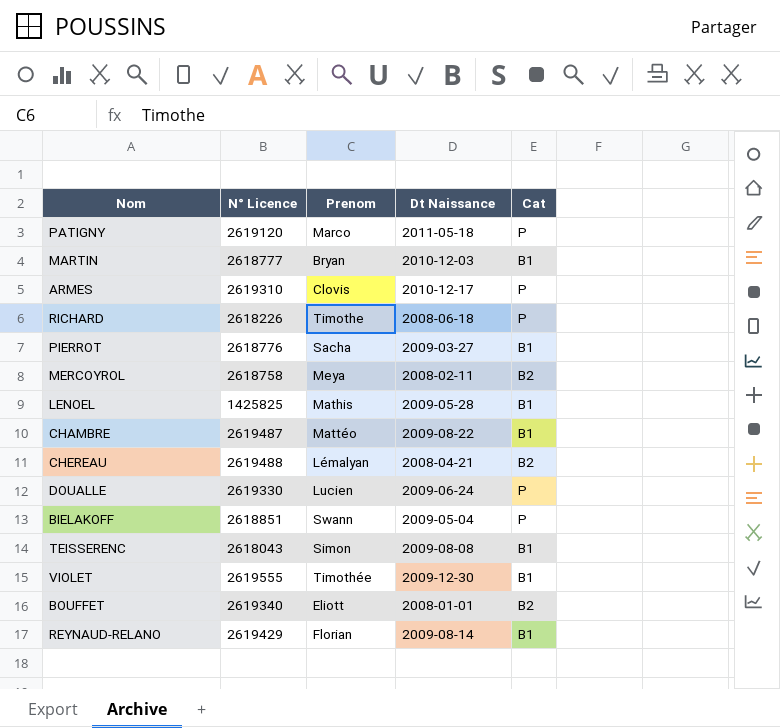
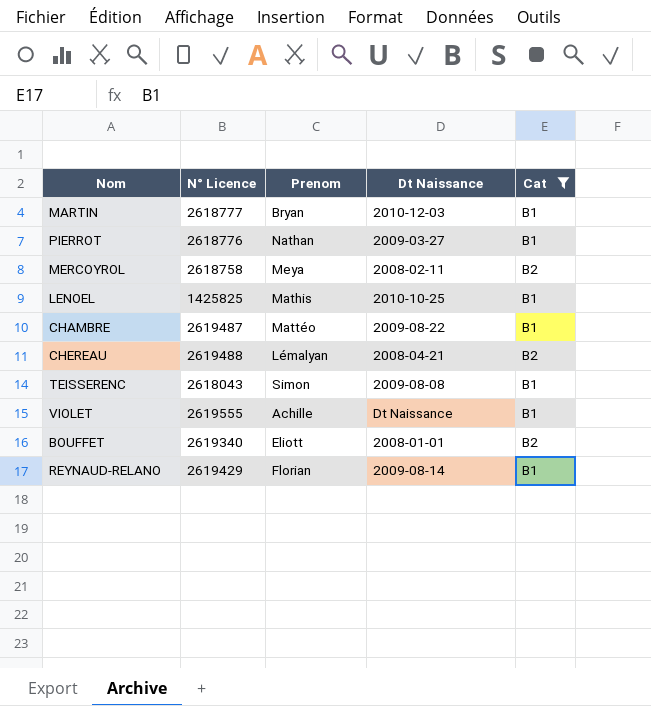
filter: none -> Cat != P
PIERROT | Prenom: Sacha -> Nathan
LENOEL | Dt Naissance: 2009-05-28 -> 2010-10-25
VIOLET | Prenom: Timothée -> Achille
VIOLET | Dt Naissance: 2009-12-30 -> Dt Naissance

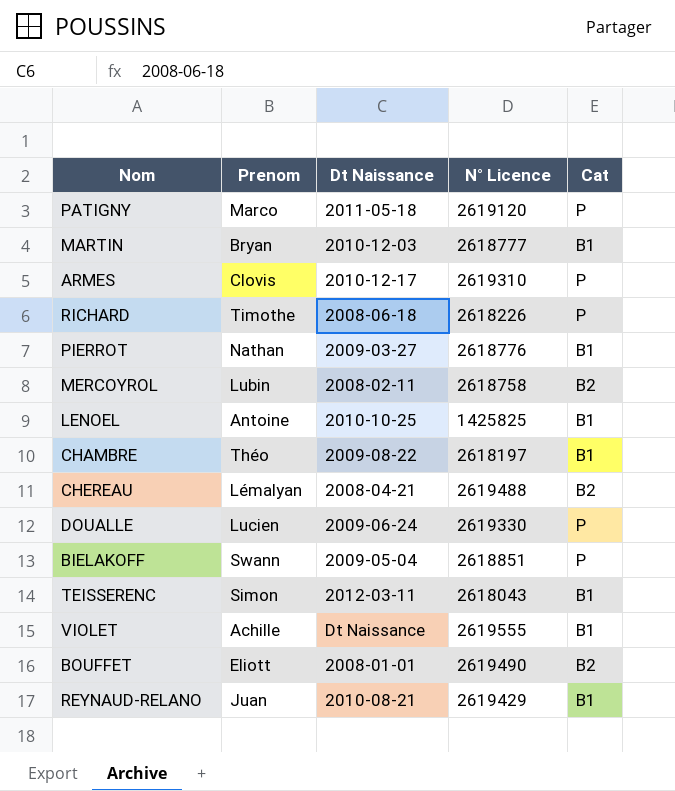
filter: Cat != P -> none
column N° Licence | position: 2 -> 4
MERCOYROL | Prenom: Meya -> Lubin
LENOEL | Prenom: Mathis -> Antoine
CHAMBRE | Prenom: Mattéo -> Théo
CHAMBRE | N° Licence: 2619487 -> 2618197
TEISSERENC | Dt Naissance: 2009-08-08 -> 2012-03-11
BOUFFET | N° Licence: 2619340 -> 2619490
REYNAUD-RELANO | Prenom: Florian -> Juan
REYNAUD-RELANO | Dt Naissance: 2009-08-14 -> 2010-08-21

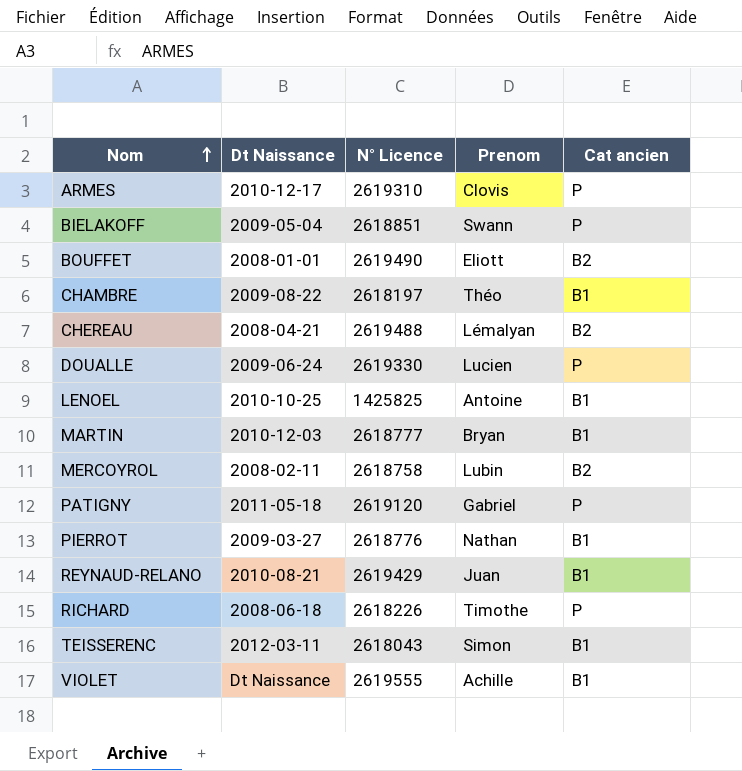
row order: none -> Nom ascending
column Prenom | position: 2 -> 4
column name: Cat -> Cat ancien
PATIGNY | Prenom: Marco -> Gabriel

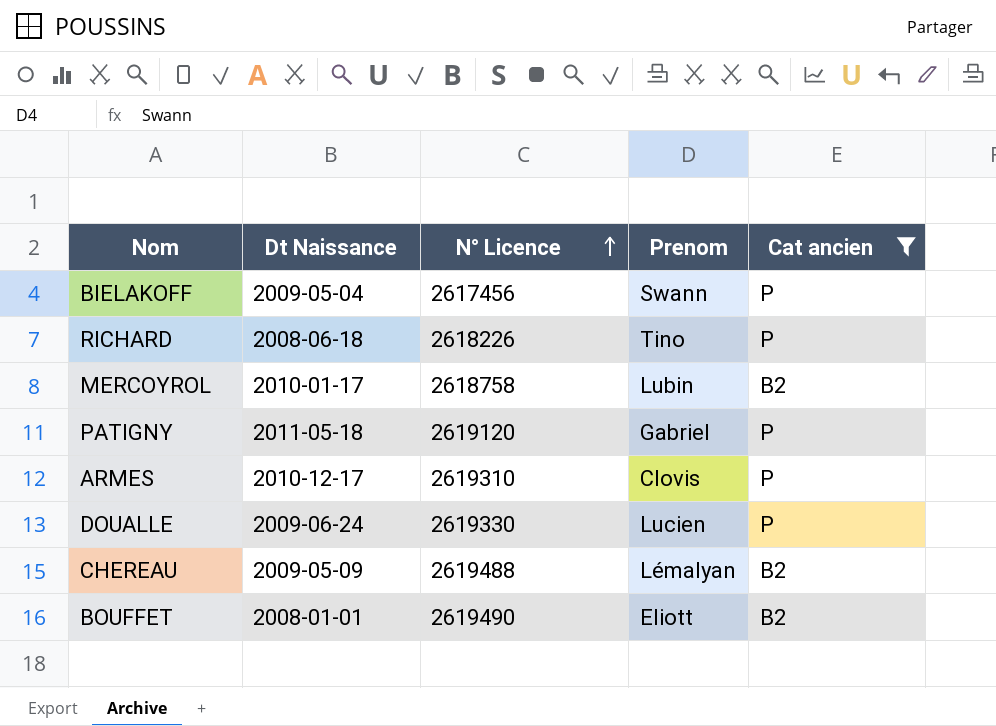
filter: none -> Cat ancien != B1
row order: Nom ascending -> N° Licence ascending
BIELAKOFF | N° Licence: 2618851 -> 2617456
RICHARD | Prenom: Timothe -> Tino
MERCOYROL | Dt Naissance: 2008-02-11 -> 2010-01-17
CHEREAU | Dt Naissance: 2008-04-21 -> 2009-05-09

